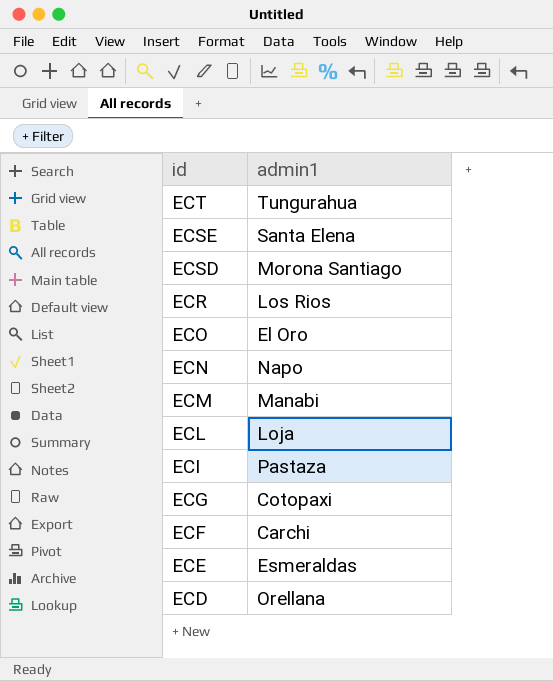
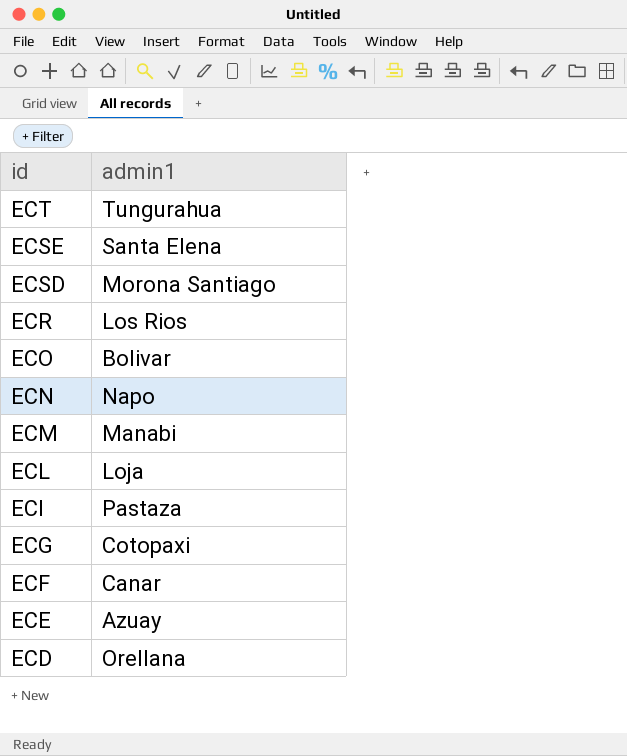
ECO | admin1: El Oro -> Bolivar
ECF | admin1: Carchi -> Canar
ECE | admin1: Esmeraldas -> Azuay

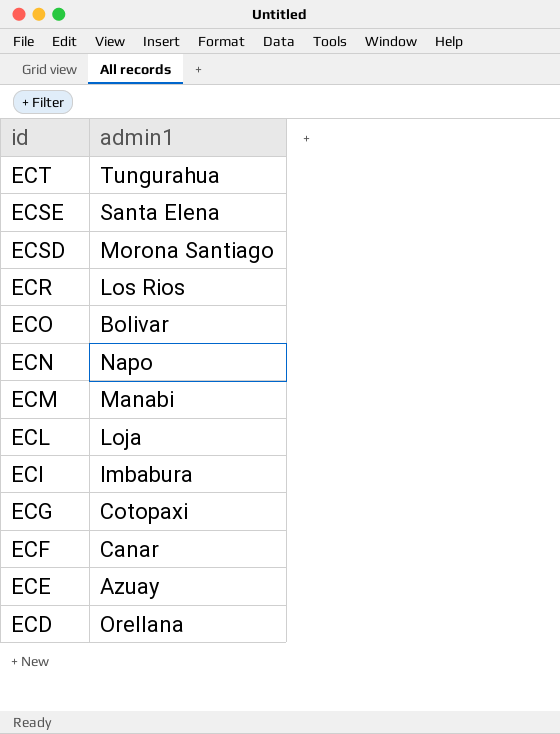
ECI | admin1: Pastaza -> Imbabura

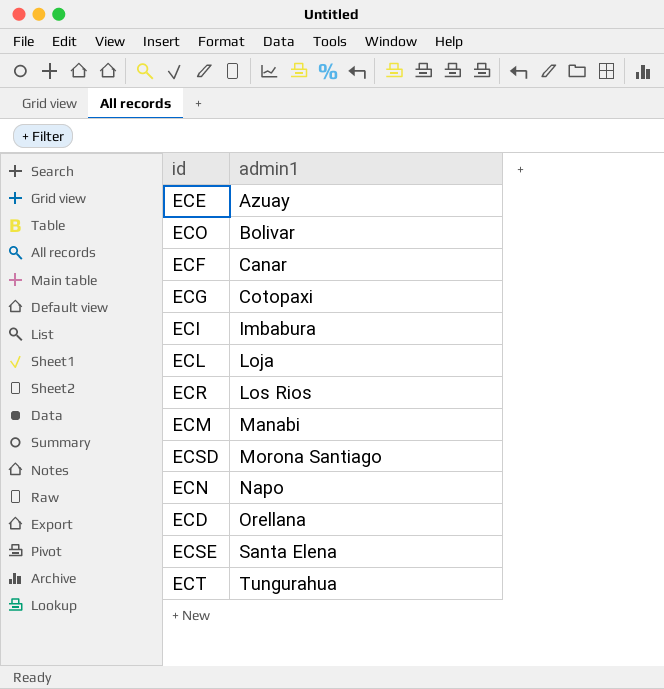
row order: id descending -> admin1 ascending

